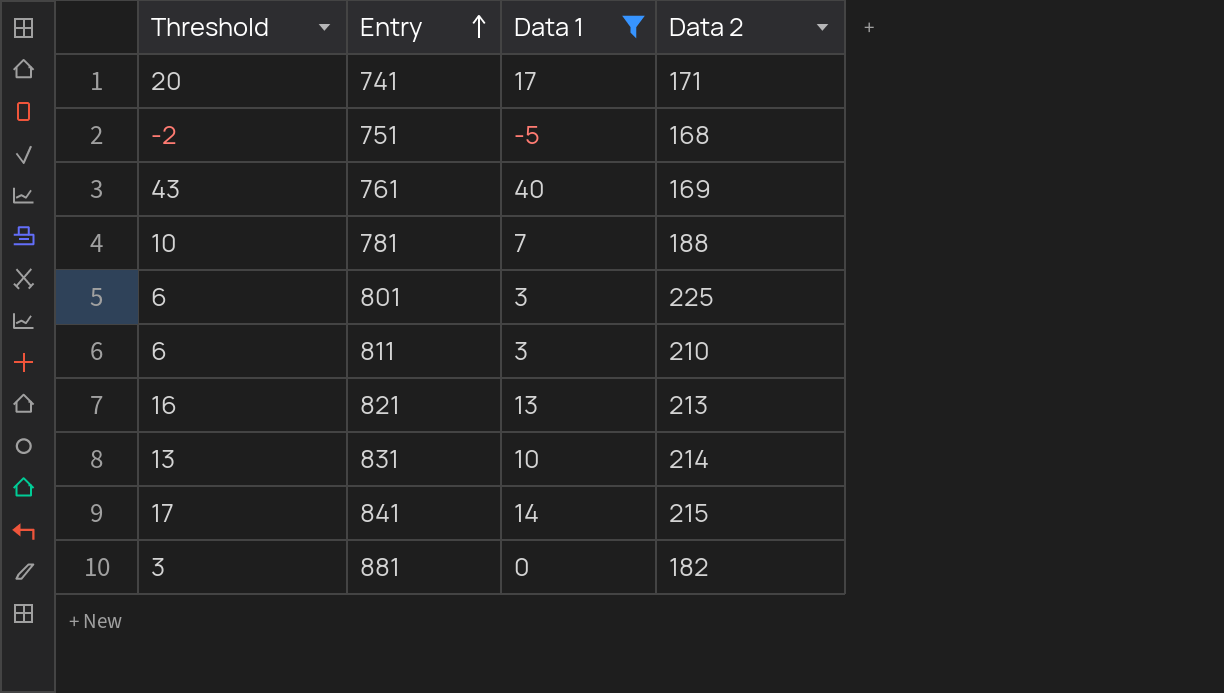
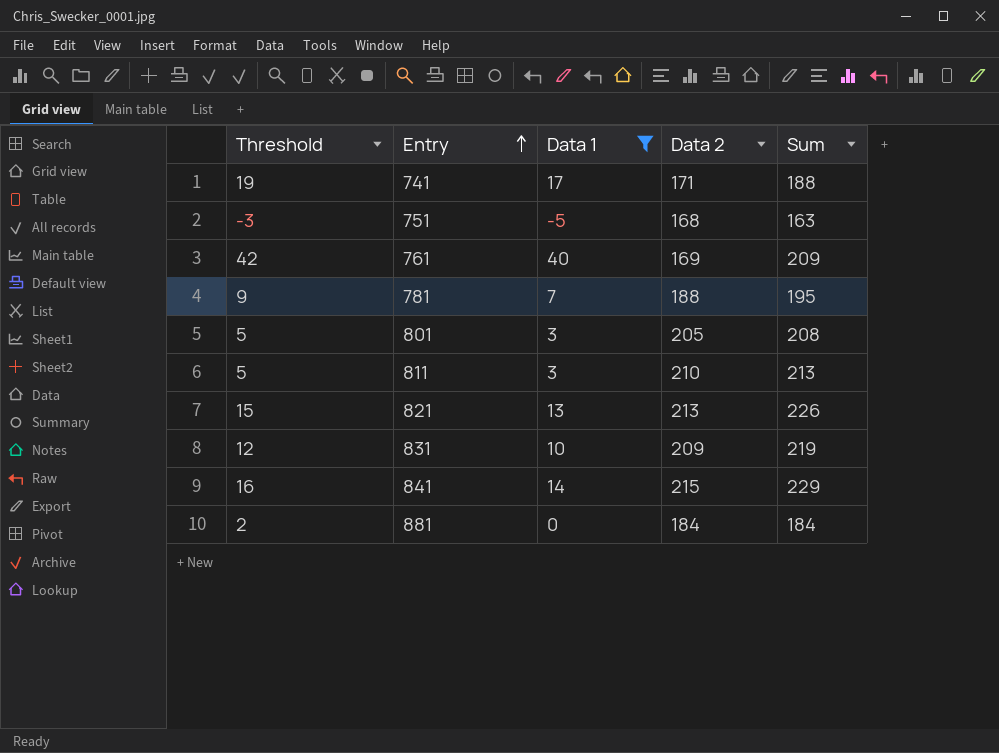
column Threshold | formula: [Data 1] + 3 -> [Data 1] + 2
column Sum | formula: none -> [Data 1] + [Data 2]
801 | Data 2: 225 -> 205
831 | Data 2: 214 -> 209
881 | Data 2: 182 -> 184

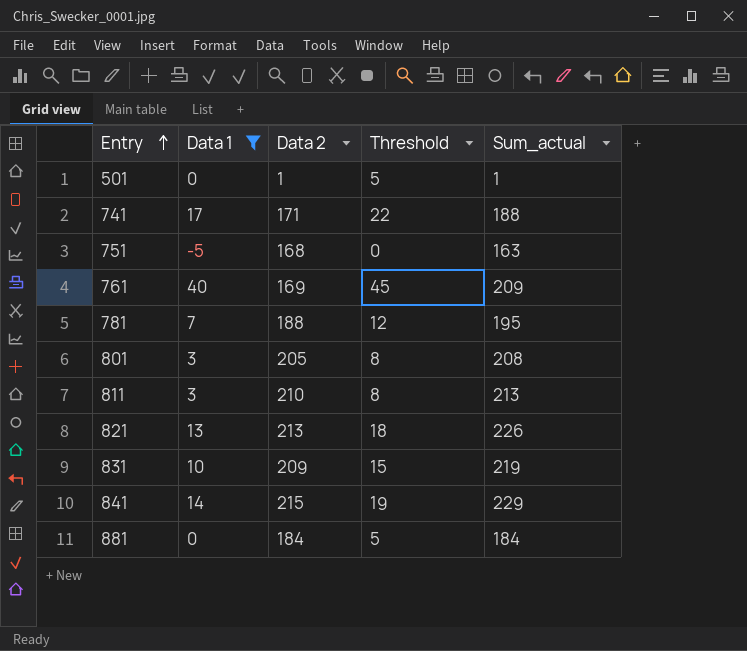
column Threshold | formula: [Data 1] + 2 -> [Data 1] + 5
column Threshold | position: 1 -> 4
column name: Sum -> Sum_actual
row 501: none -> 0 | 1 | 5 | 1

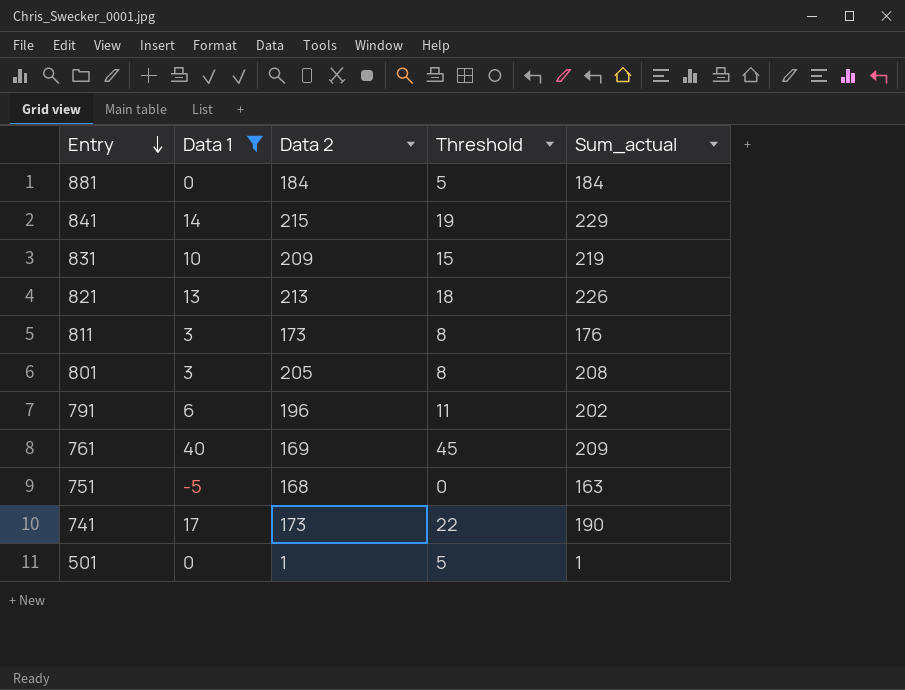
row order: Entry ascending -> Entry descending
row 781: 7 | 188 | 12 | 195 -> none
811 | Data 2: 210 -> 173
811 | Sum_actual: 213 -> 176
row 791: none -> 6 | 196 | 11 | 202
741 | Data 2: 171 -> 173
741 | Sum_actual: 188 -> 190

